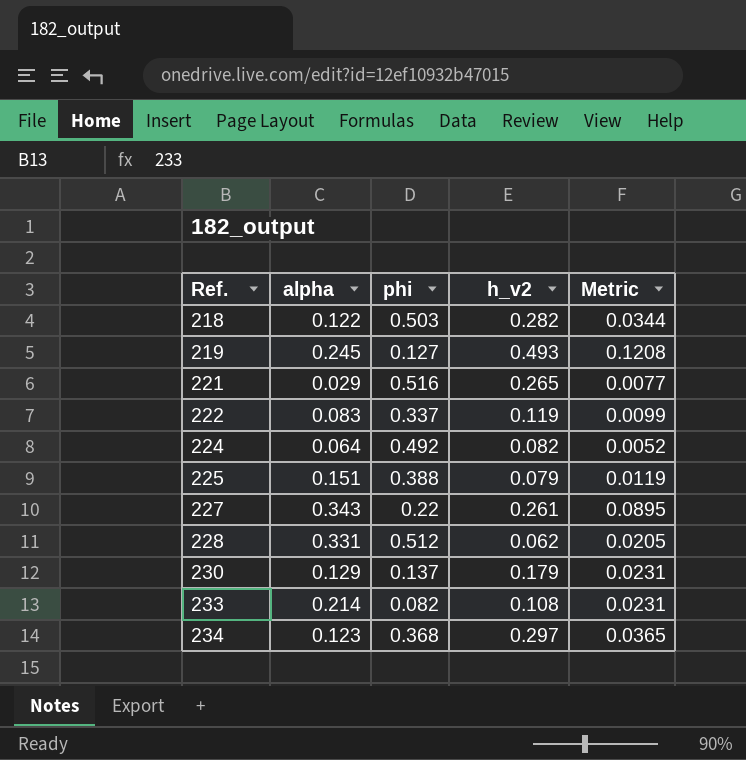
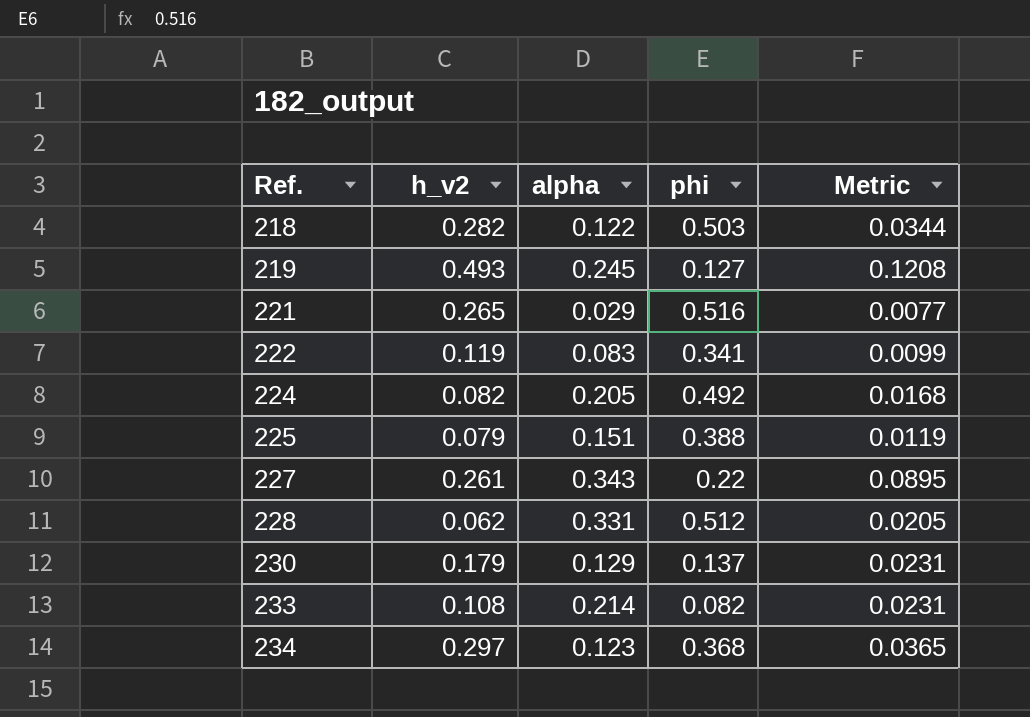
column h_v2 | position: 4 -> 2
222 | phi: 0.337 -> 0.341
224 | alpha: 0.064 -> 0.205
224 | Metric: 0.0052 -> 0.0168

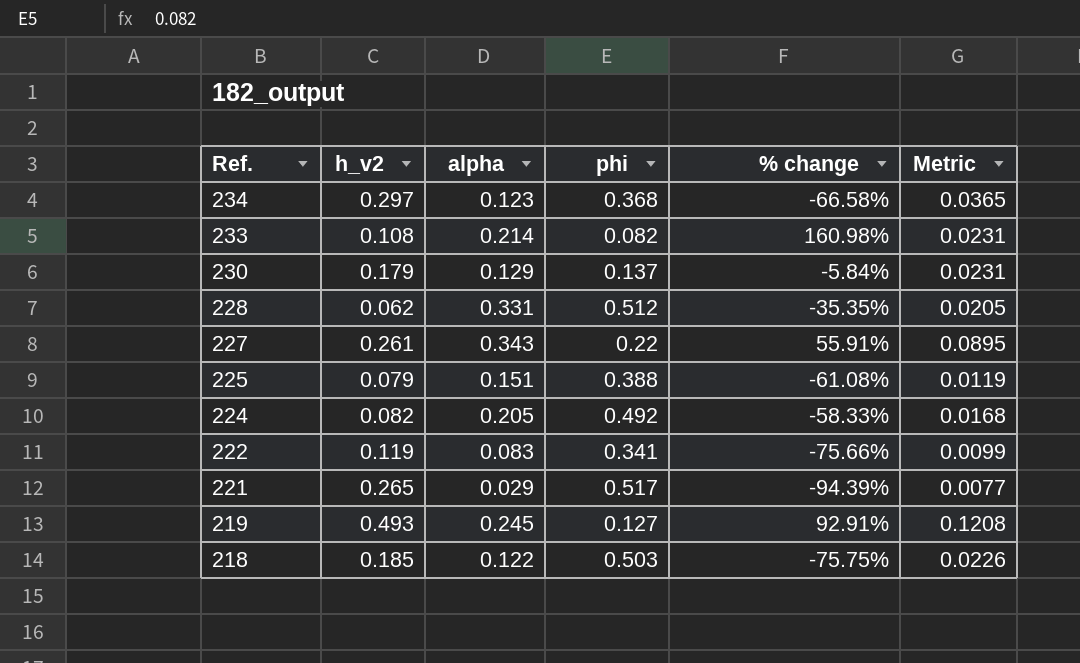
row order: Ref. ascending -> Ref. descending
column % change | formula: none -> ([alpha] - [phi]) / [phi]
221 | phi: 0.516 -> 0.517
218 | h_v2: 0.282 -> 0.185
218 | Metric: 0.0344 -> 0.0226

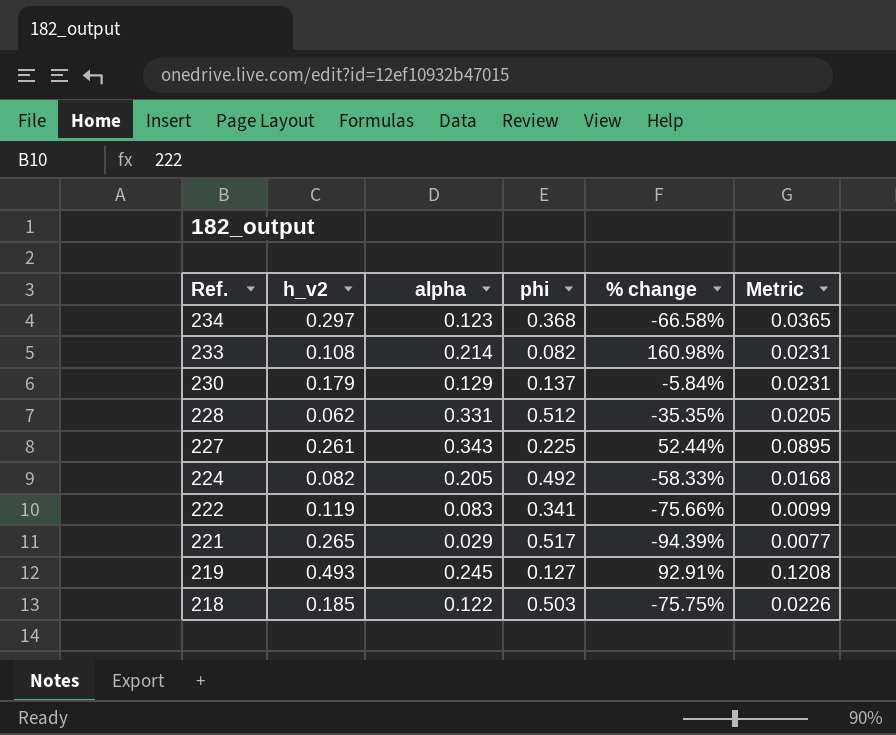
row 225: 0.079 | 0.151 | 0.388 | -61.08% | 0.0119 -> none
227 | phi: 0.22 -> 0.225
227 | % change: 55.91% -> 52.44%

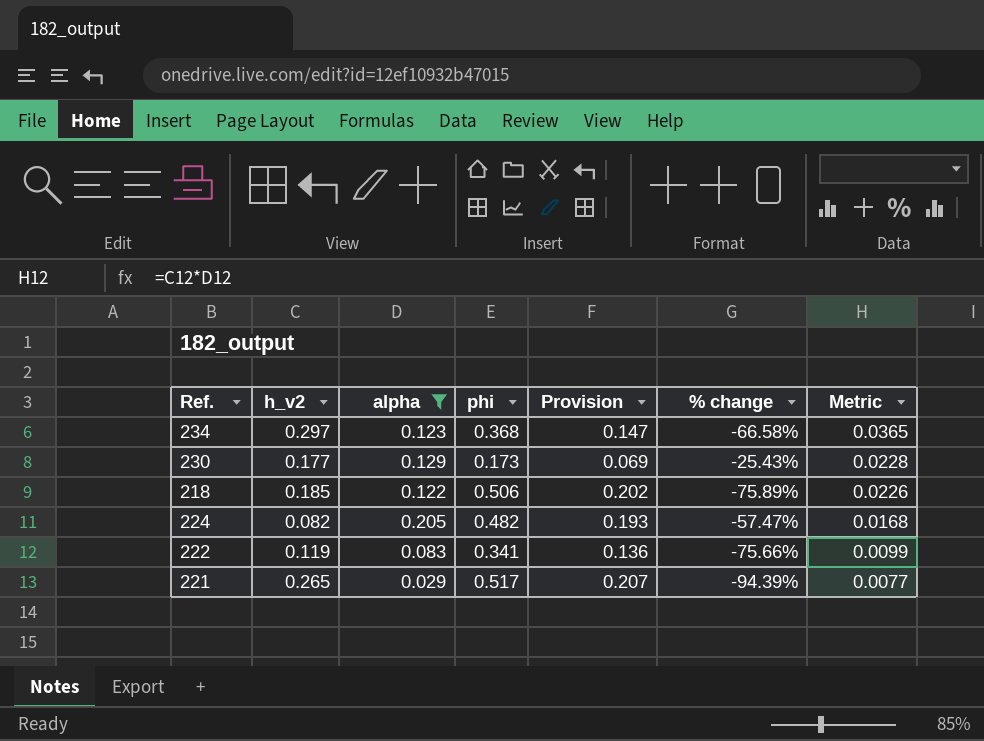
filter: none -> alpha <= 0.205
row order: Ref. descending -> Metric descending
column Provision | formula: none -> [phi] * 0.4
230 | h_v2: 0.179 -> 0.177
230 | phi: 0.137 -> 0.173
230 | % change: -5.84% -> -25.43%
230 | Metric: 0.0231 -> 0.0228
218 | phi: 0.503 -> 0.506
218 | % change: -75.75% -> -75.89%
224 | phi: 0.492 -> 0.482
224 | % change: -58.33% -> -57.47%

